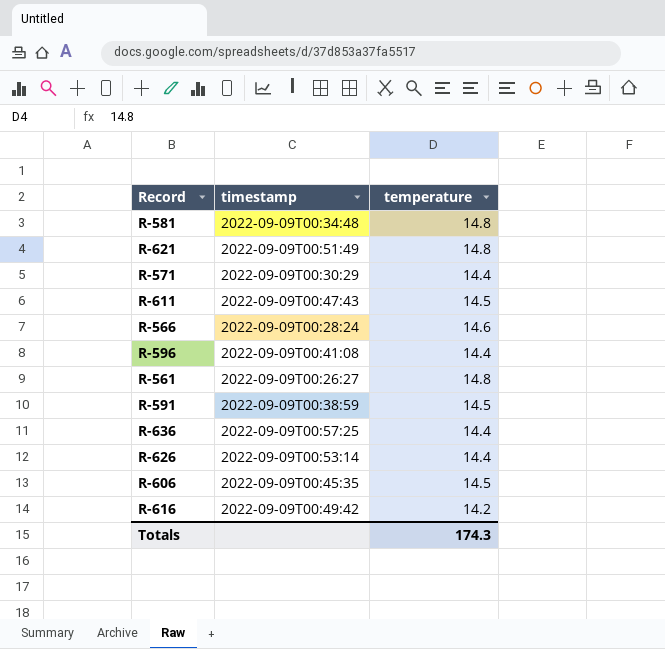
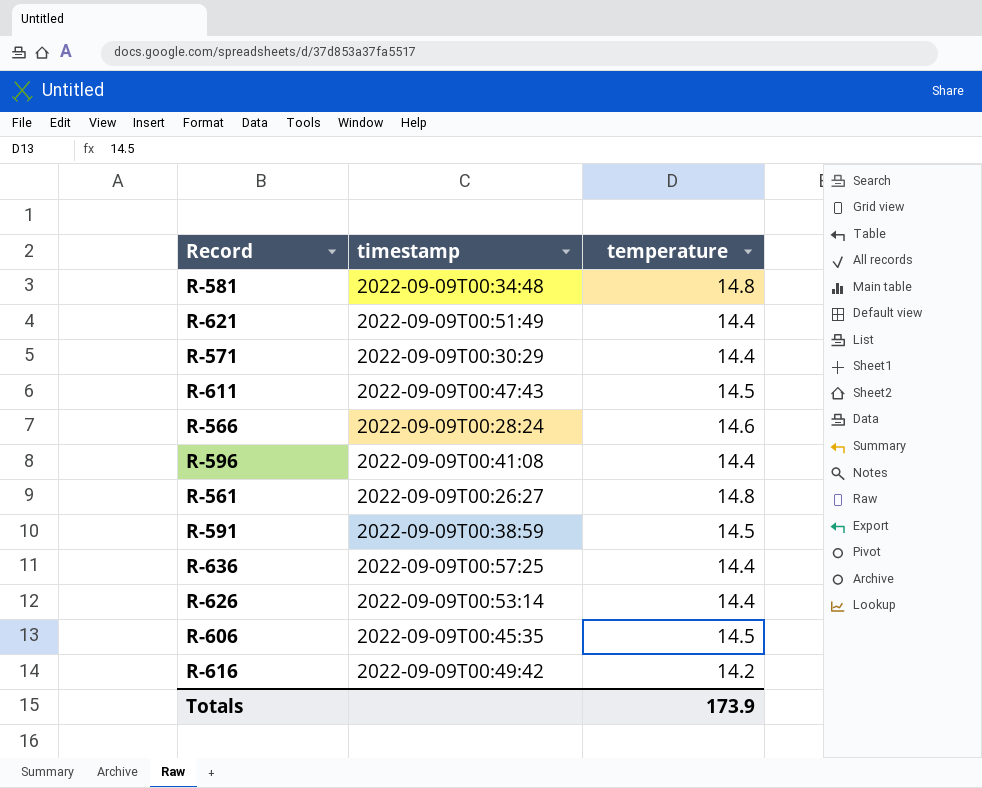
R-621 | temperature: 14.8 -> 14.4
Totals | temperature: 174.3 -> 173.9

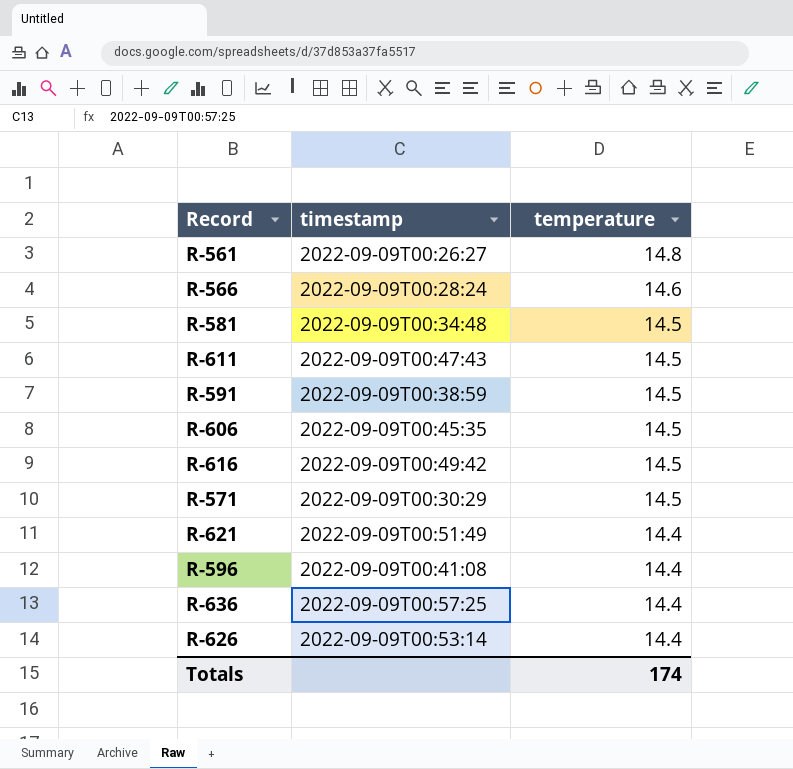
row order: none -> temperature descending
R-581 | temperature: 14.8 -> 14.5
R-616 | temperature: 14.2 -> 14.5
R-571 | temperature: 14.4 -> 14.5
Totals | temperature: 173.9 -> 174

